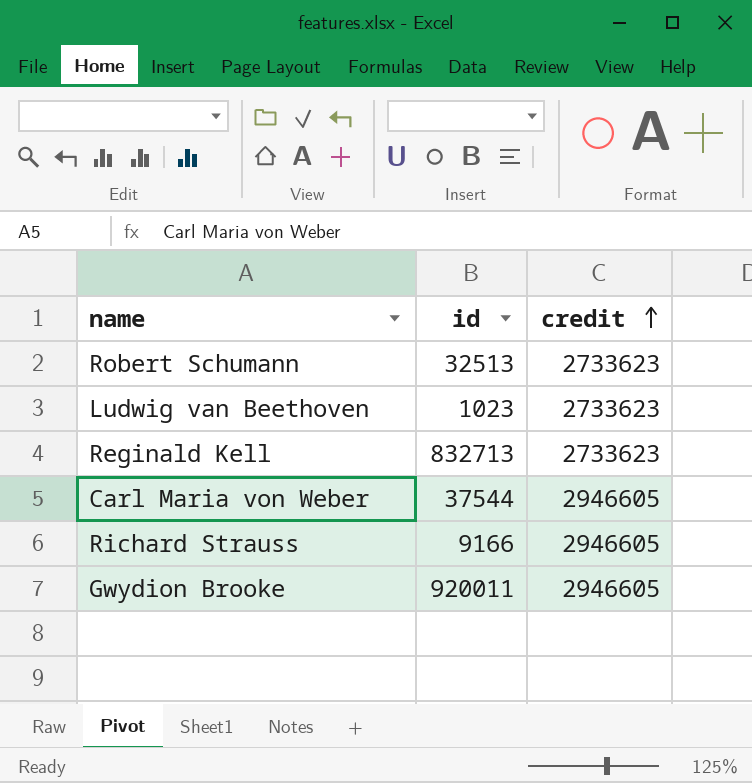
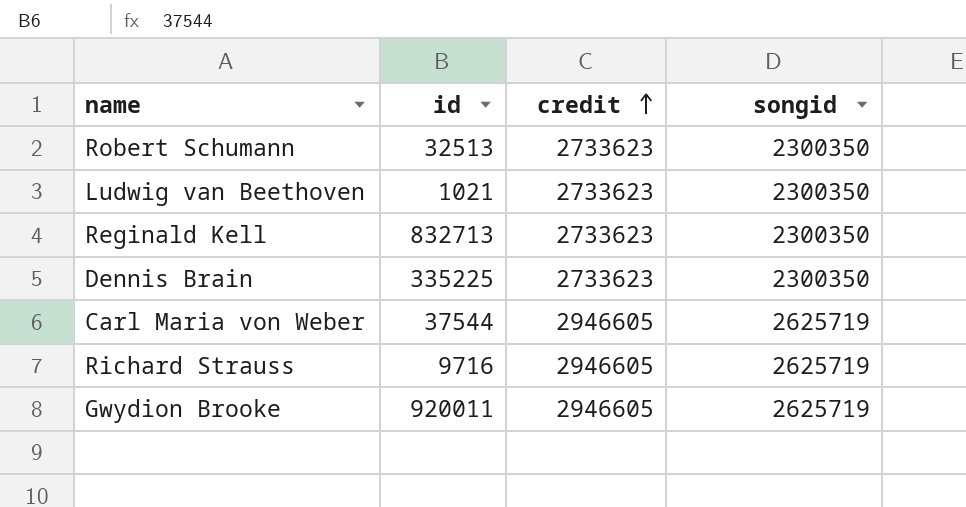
column songid | position: none -> 4
Ludwig van Beethoven | id: 1023 -> 1021
row Dennis Brain: none -> 335225 | 2733623 | 2300350
Richard Strauss | id: 9166 -> 9716

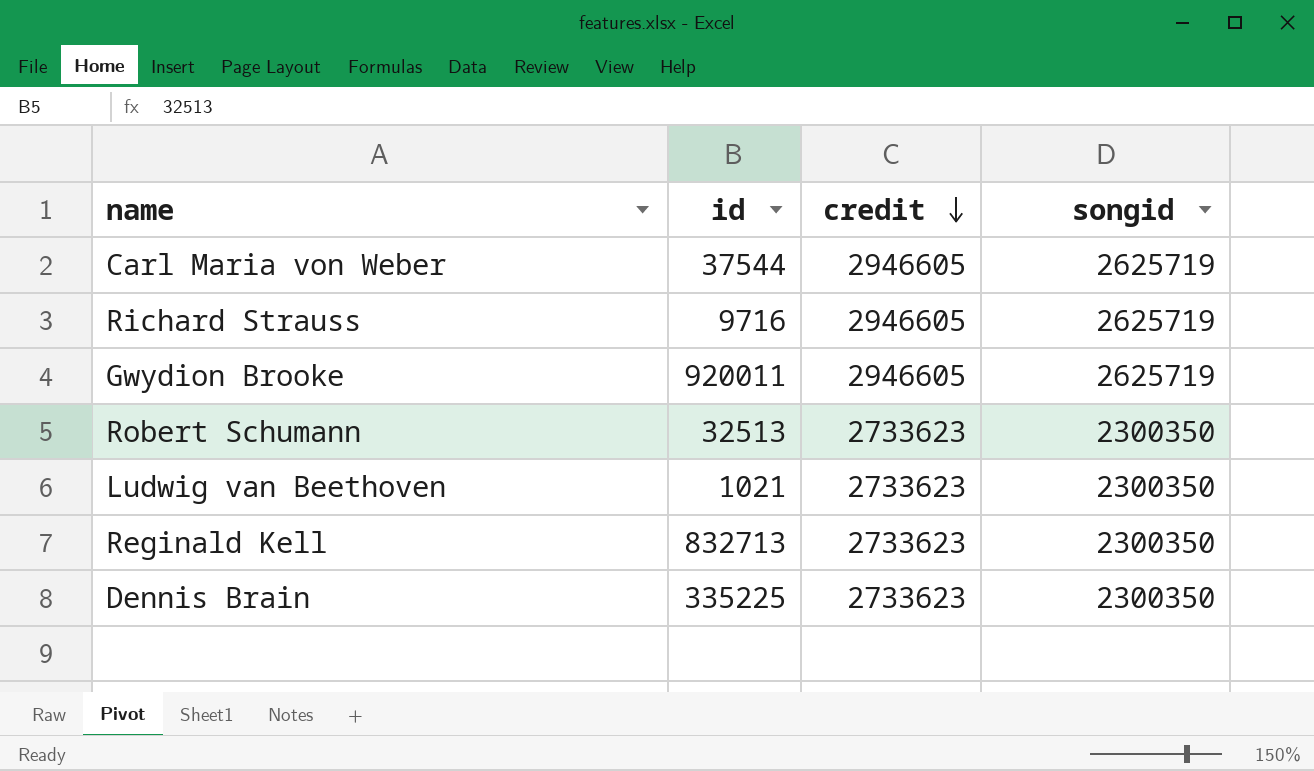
row order: credit ascending -> credit descending

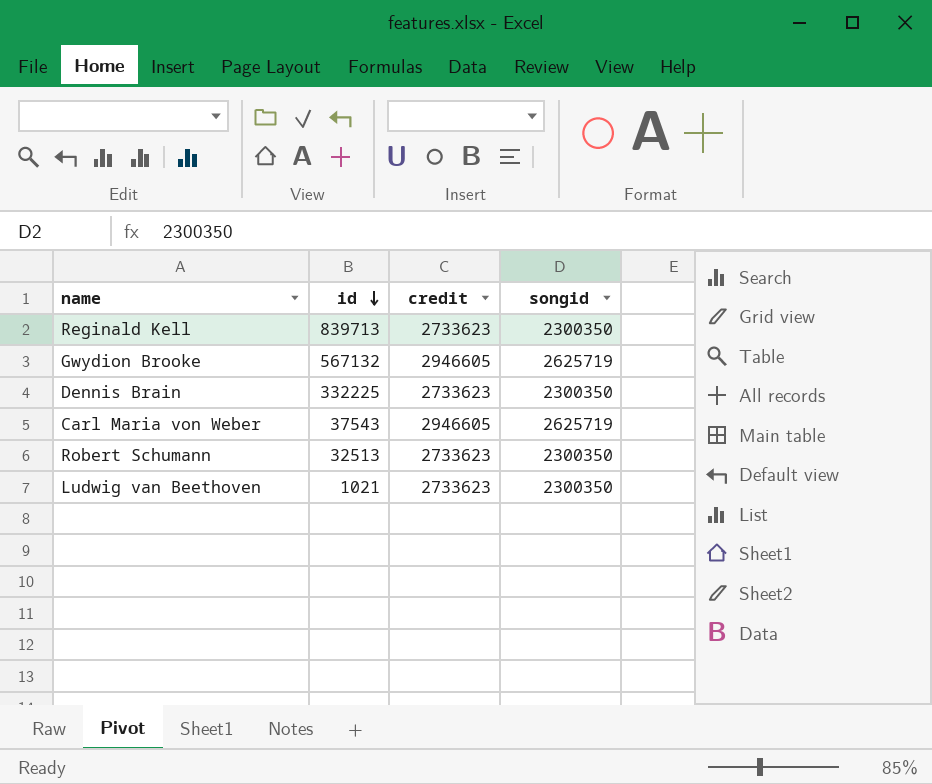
row order: credit descending -> id descending
row Richard Strauss: 9716 | 2946605 | 2625719 -> none
Reginald Kell | id: 832713 -> 839713
Gwydion Brooke | id: 920011 -> 567132
Dennis Brain | id: 335225 -> 332225
Carl Maria von Weber | id: 37544 -> 37543

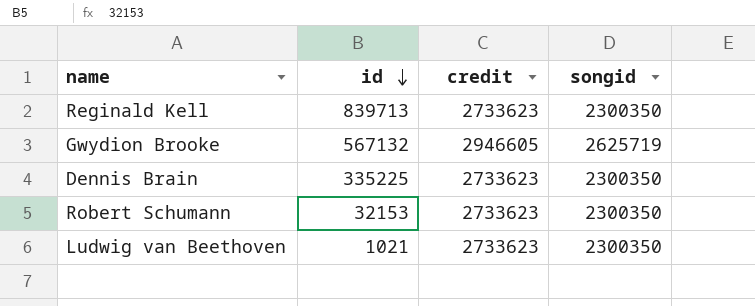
row Carl Maria von Weber: 37543 | 2946605 | 2625719 -> none
Dennis Brain | id: 332225 -> 335225
Robert Schumann | id: 32513 -> 32153

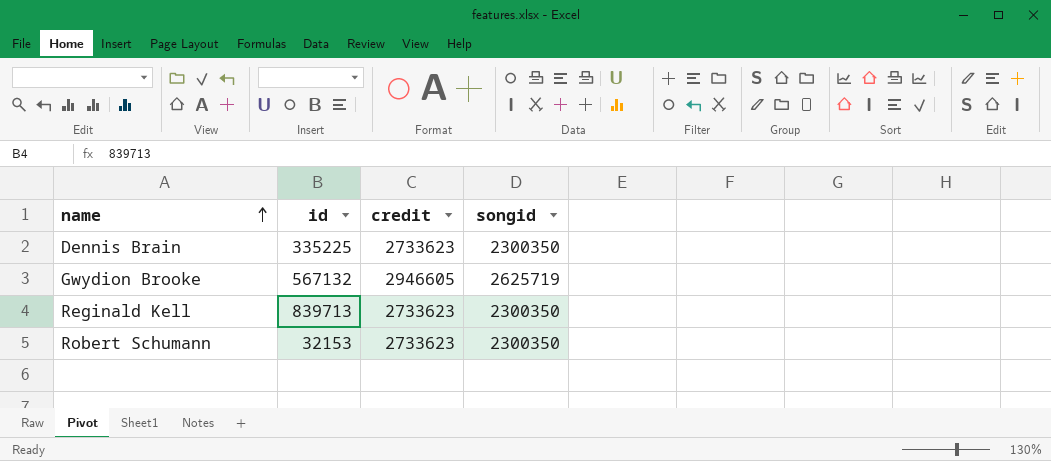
row order: id descending -> name ascending
row Ludwig van Beethoven: 1021 | 2733623 | 2300350 -> none

